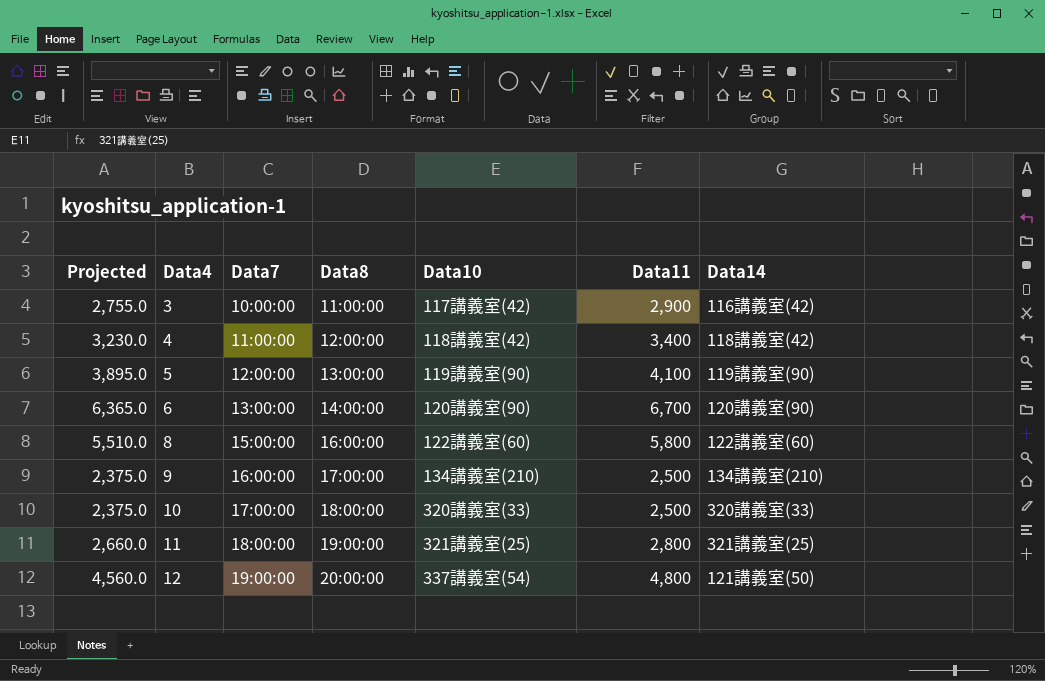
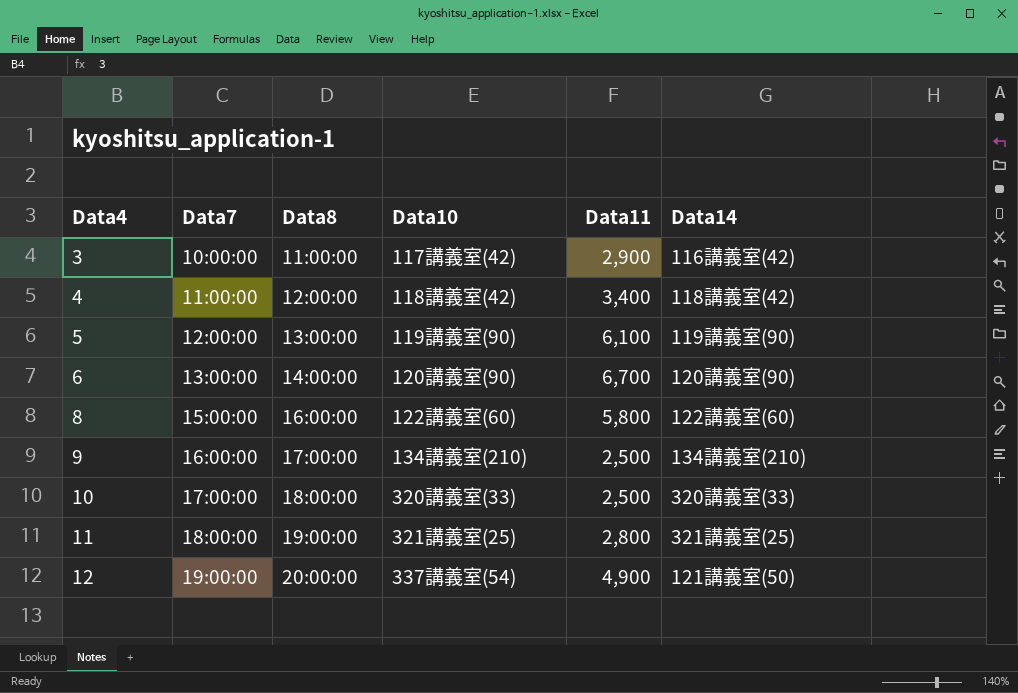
column Projected | formula: [Data11] * 0.95 -> none
5 | Data11: 4,100 -> 6,100
12 | Data11: 4,800 -> 4,900

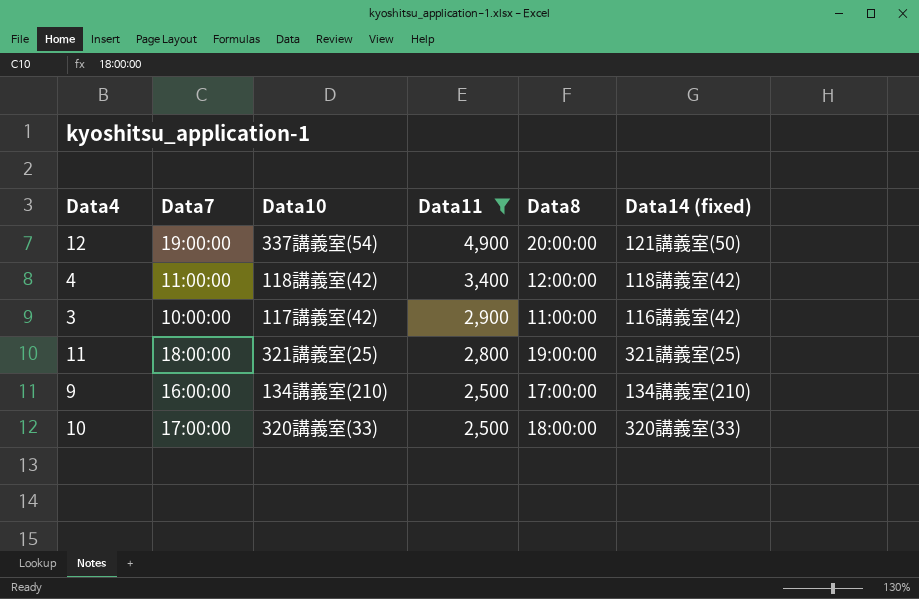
filter: none -> Data11 <= 4,900
row order: Data4 ascending -> Data11 descending
column Data8 | position: 3 -> 5
column name: Data14 -> Data14 (fixed)

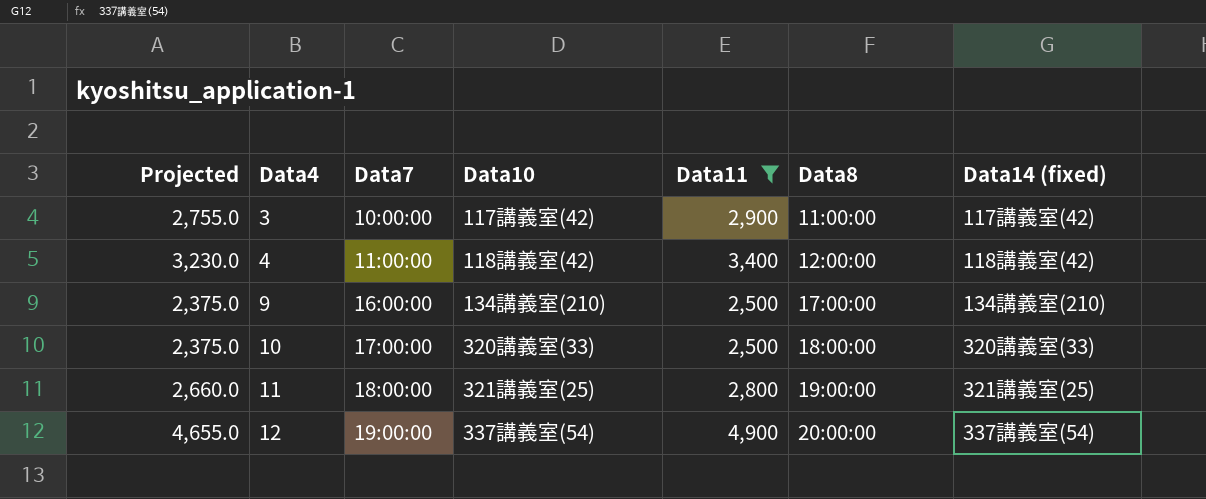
row order: Data11 descending -> Data4 ascending
column Projected | formula: none -> [Data11] * 0.95
3 | Data14 (fixed): 116講義室(42) -> 117講義室(42)
12 | Data14 (fixed): 121講義室(50) -> 337講義室(54)

